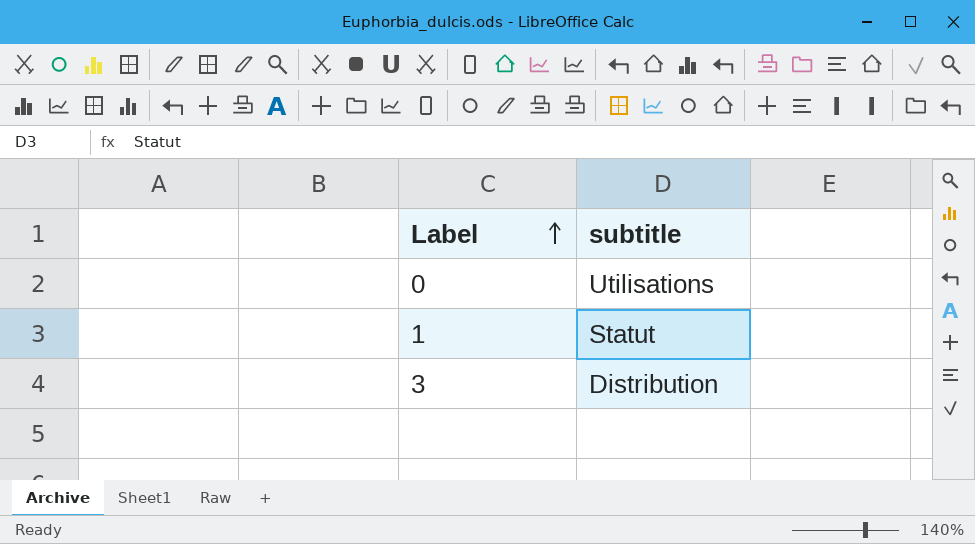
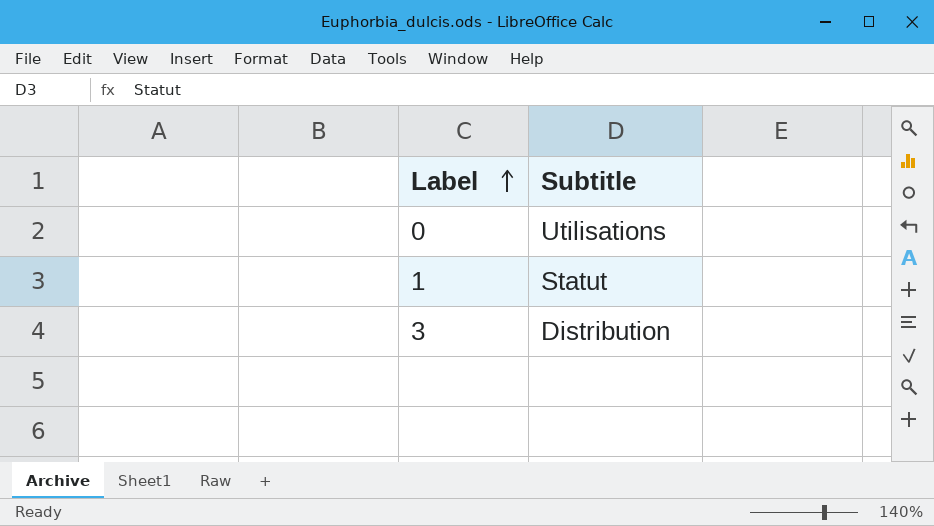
column name: subtitle -> Subtitle

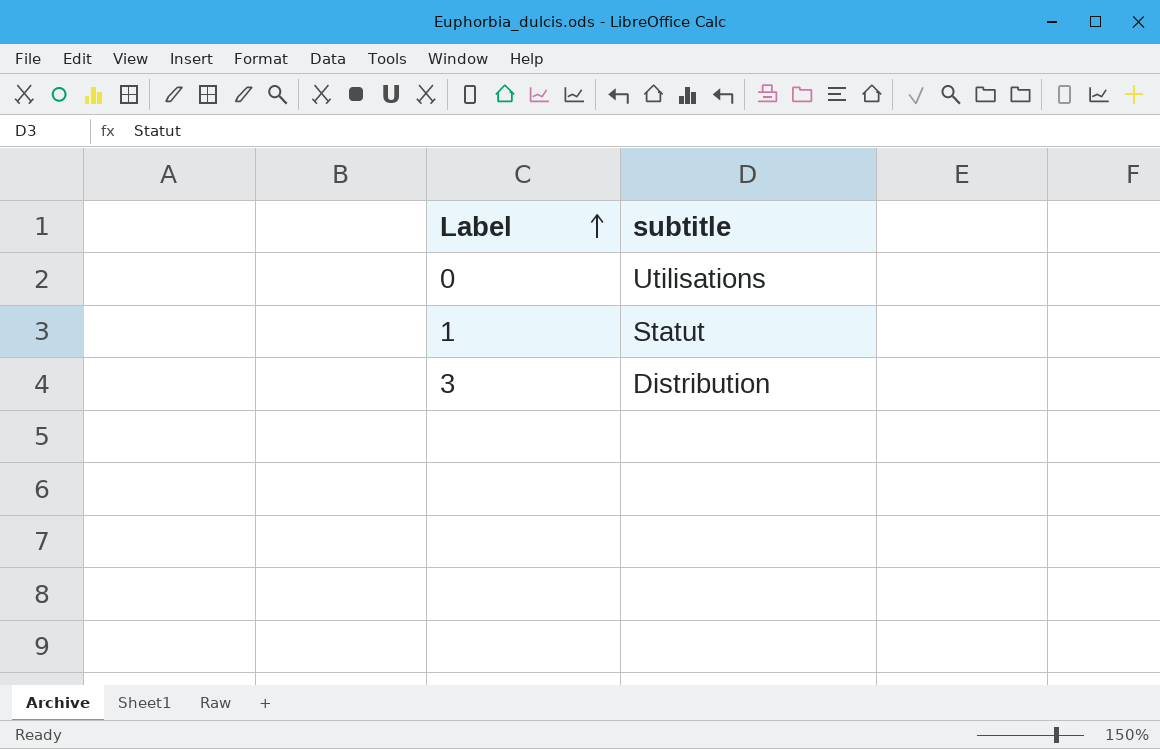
column name: Subtitle -> subtitle

